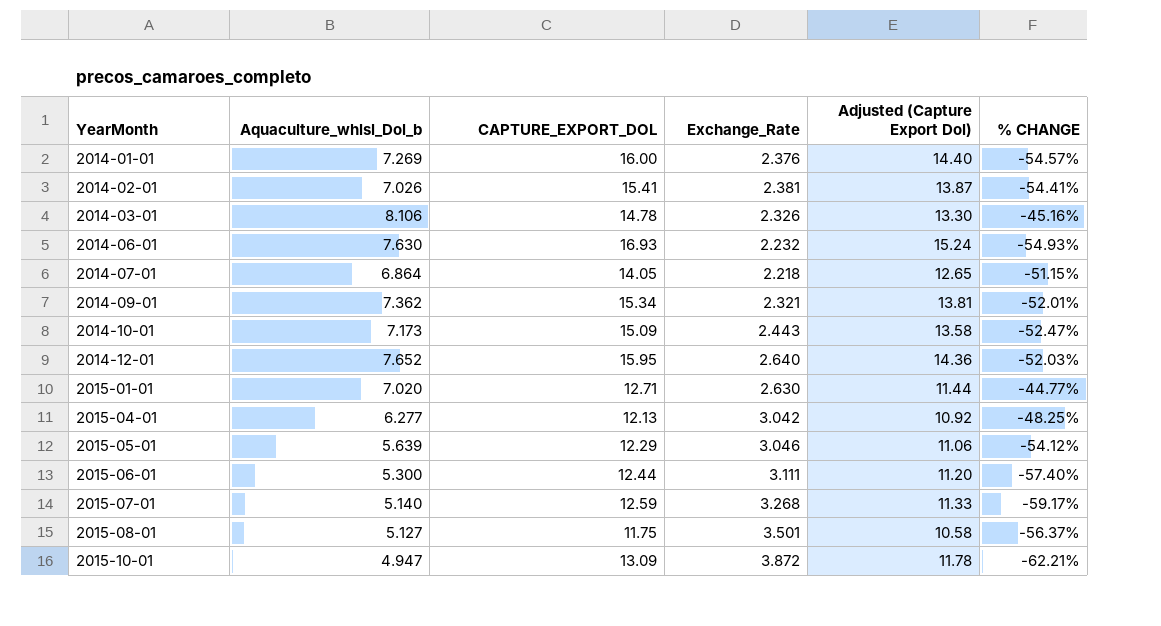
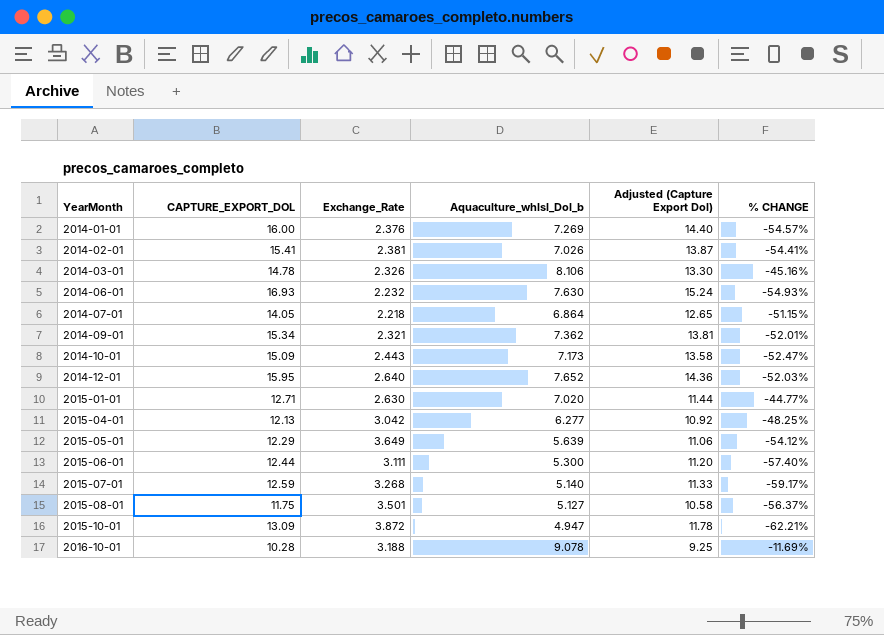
column Aquaculture_whlsl_Dol_b | position: 2 -> 4
2015-05-01 | Exchange_Rate: 3.046 -> 3.649
row 2016-10-01: none -> 10.28 | 3.188 | 9.078 | 9.25 | -11.69%

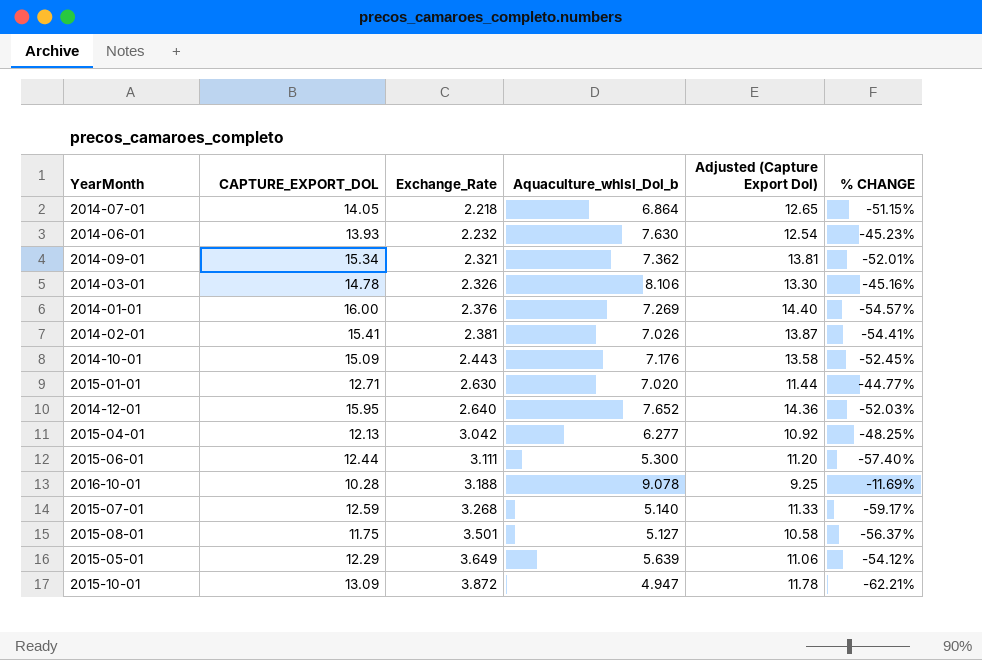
row order: YearMonth ascending -> Exchange_Rate ascending
2014-06-01 | CAPTURE_EXPORT_DOL: 16.93 -> 13.93
2014-06-01 | Adjusted (Capture Export Dol): 15.24 -> 12.54
2014-06-01 | % CHANGE: -54.93% -> -45.23%
2014-10-01 | Aquaculture_whlsl_Dol_b: 7.173 -> 7.176
2014-10-01 | % CHANGE: -52.47% -> -52.45%

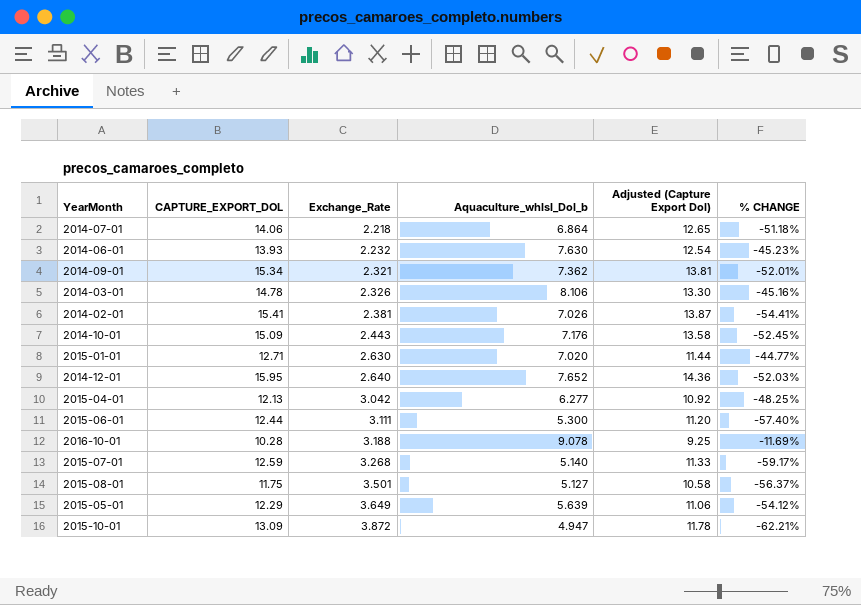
row 2014-01-01: 16.00 | 2.376 | 7.269 | 14.40 | -54.57% -> none
2014-07-01 | CAPTURE_EXPORT_DOL: 14.05 -> 14.06
2014-07-01 | % CHANGE: -51.15% -> -51.18%

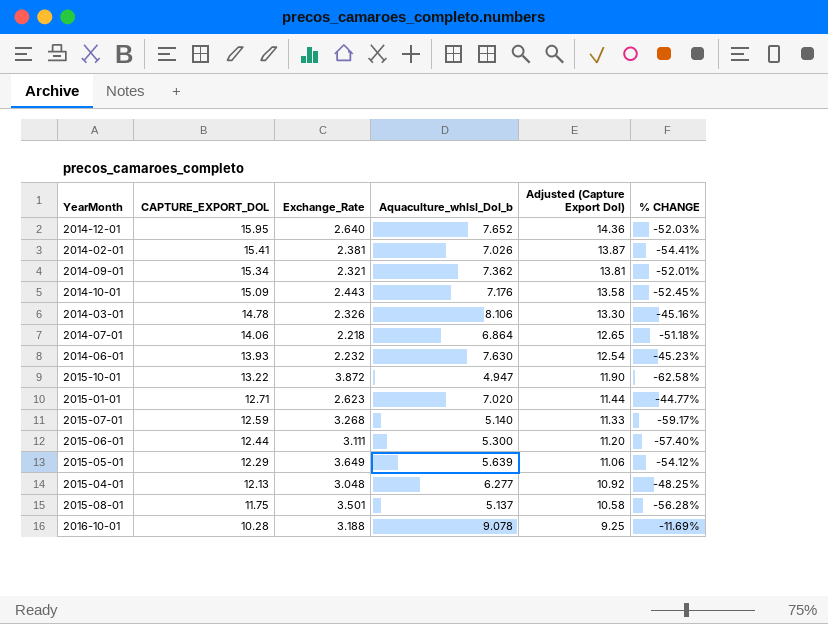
row order: Exchange_Rate ascending -> CAPTURE_EXPORT_DOL descending
2015-10-01 | CAPTURE_EXPORT_DOL: 13.09 -> 13.22
2015-10-01 | Adjusted (Capture Export Dol): 11.78 -> 11.90
2015-10-01 | % CHANGE: -62.21% -> -62.58%
2015-01-01 | Exchange_Rate: 2.630 -> 2.623
2015-04-01 | Exchange_Rate: 3.042 -> 3.048
2015-08-01 | Aquaculture_whlsl_Dol_b: 5.127 -> 5.137
2015-08-01 | % CHANGE: -56.37% -> -56.28%

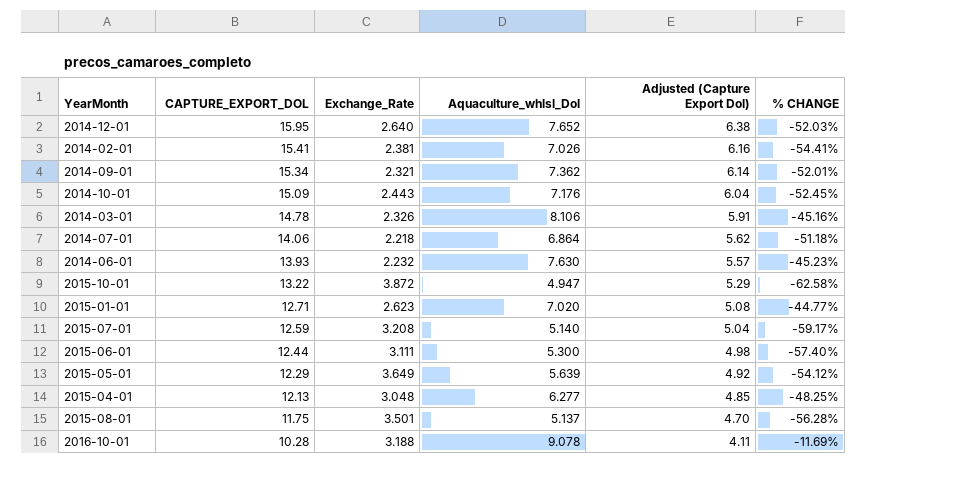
column name: Aquaculture_whlsl_Dol_b -> Aquaculture_whlsl_Dol
column Adjusted (Capture Export Dol) | formula: [CAPTURE_EXPORT_DOL] * 0.9 -> [CAPTURE_EXPORT_DOL] * 0.4
2015-07-01 | Exchange_Rate: 3.268 -> 3.208

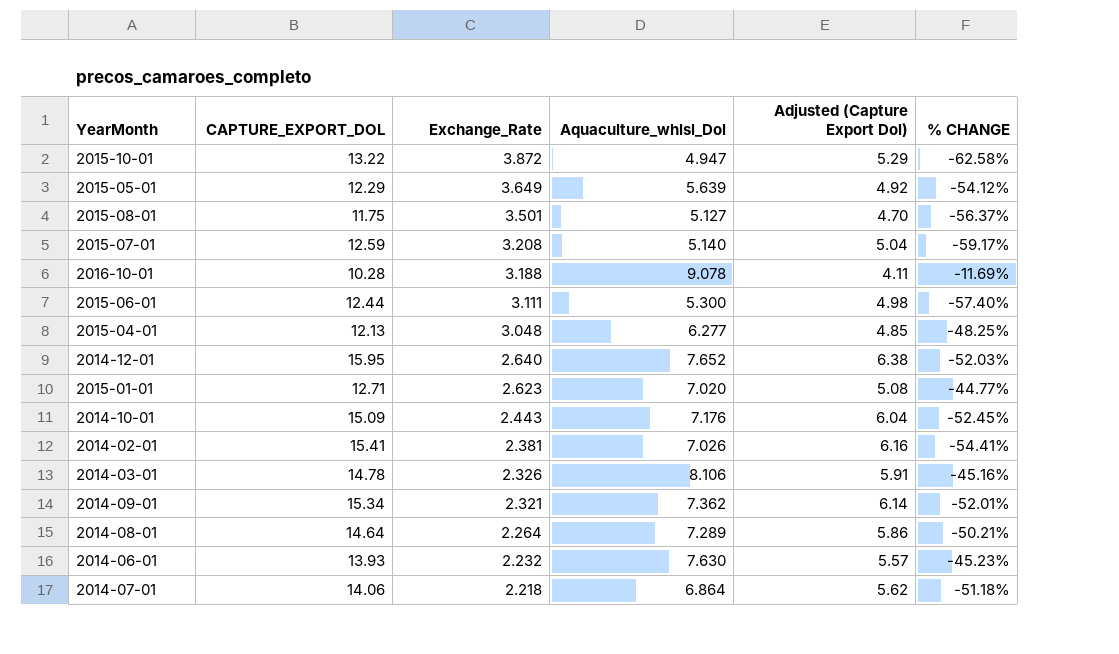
row order: CAPTURE_EXPORT_DOL descending -> Exchange_Rate descending
2015-08-01 | Aquaculture_whlsl_Dol: 5.137 -> 5.127
2015-08-01 | % CHANGE: -56.28% -> -56.37%
row 2014-08-01: none -> 14.64 | 2.264 | 7.289 | 5.86 | -50.21%

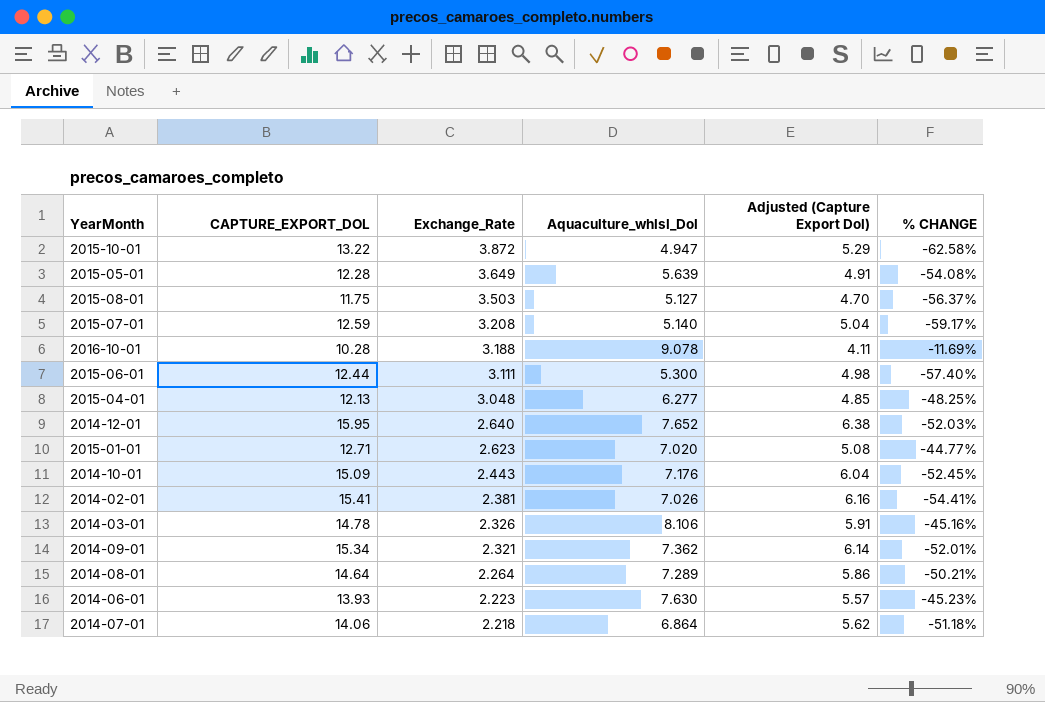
2015-05-01 | CAPTURE_EXPORT_DOL: 12.29 -> 12.28
2015-05-01 | Adjusted (Capture Export Dol): 4.92 -> 4.91
2015-05-01 | % CHANGE: -54.12% -> -54.08%
2015-08-01 | Exchange_Rate: 3.501 -> 3.503
2014-06-01 | Exchange_Rate: 2.232 -> 2.223

